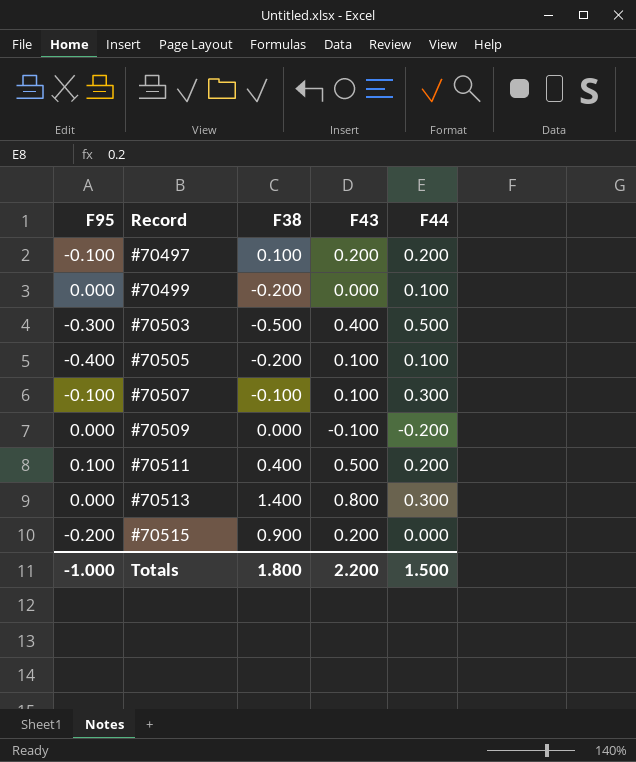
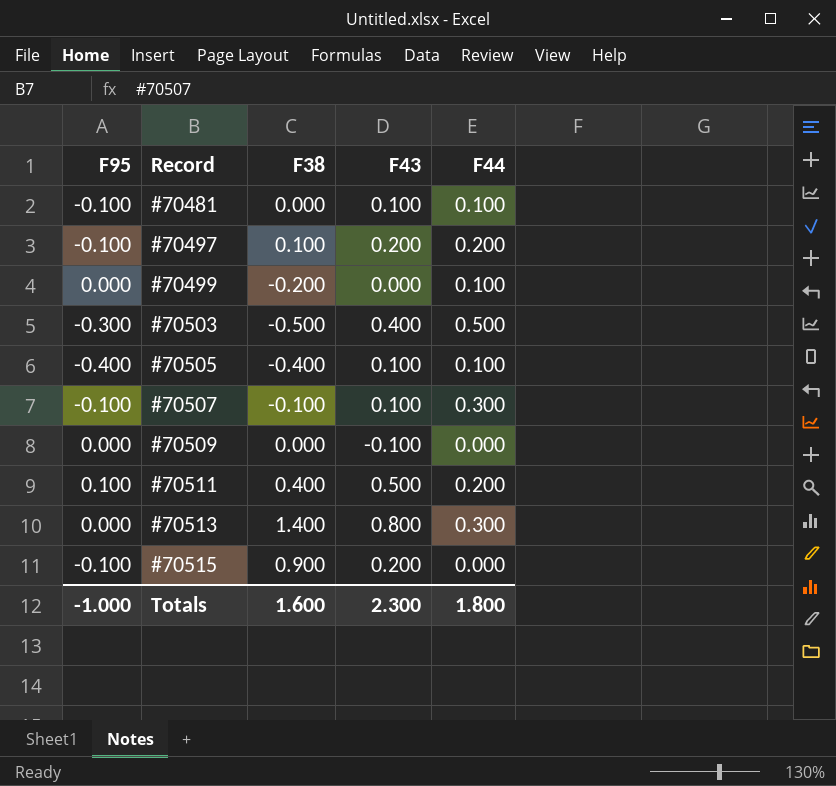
row #70481: none -> -0.100 | 0.000 | 0.100 | 0.100
#70505 | F38: -0.200 -> -0.400
#70509 | F44: -0.200 -> 0.000
#70515 | F95: -0.200 -> -0.100
Totals | F38: 1.800 -> 1.600
Totals | F43: 2.200 -> 2.300
Totals | F44: 1.500 -> 1.800

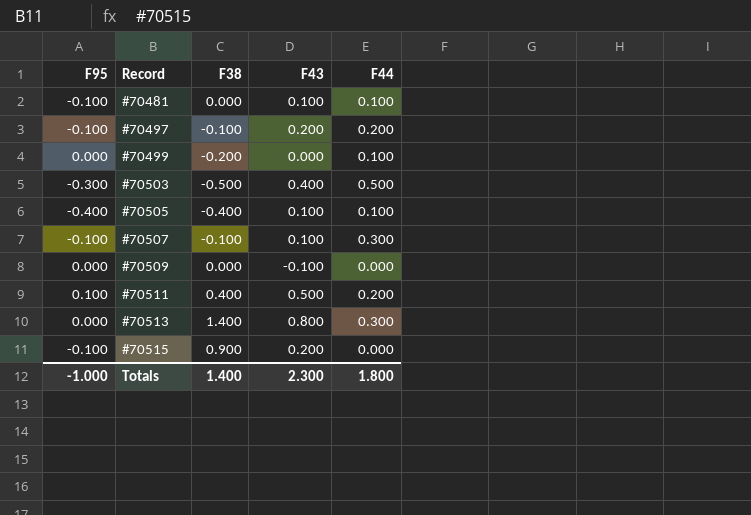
#70497 | F38: 0.100 -> -0.100
Totals | F38: 1.600 -> 1.400

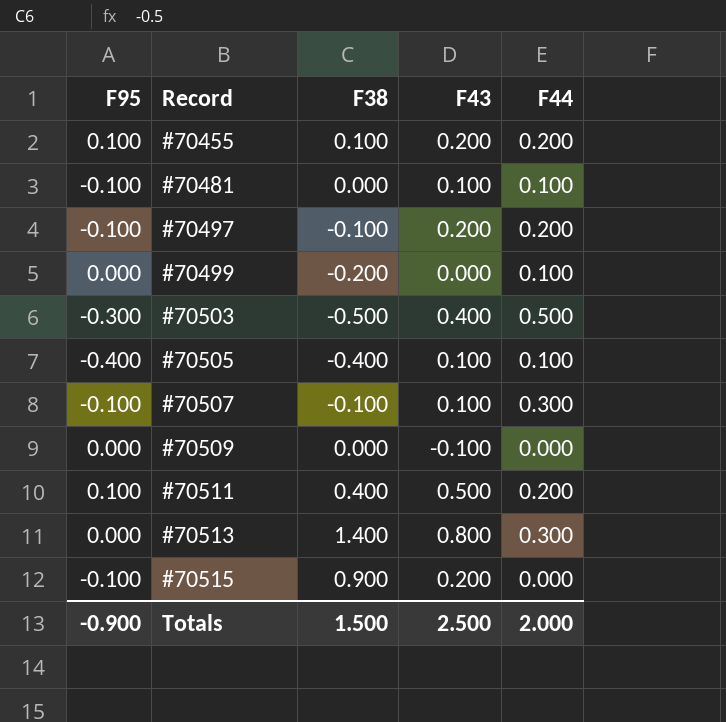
row #70455: none -> 0.100 | 0.100 | 0.200 | 0.200
Totals | F95: -1.000 -> -0.900
Totals | F38: 1.400 -> 1.500
Totals | F43: 2.300 -> 2.500
Totals | F44: 1.800 -> 2.000

